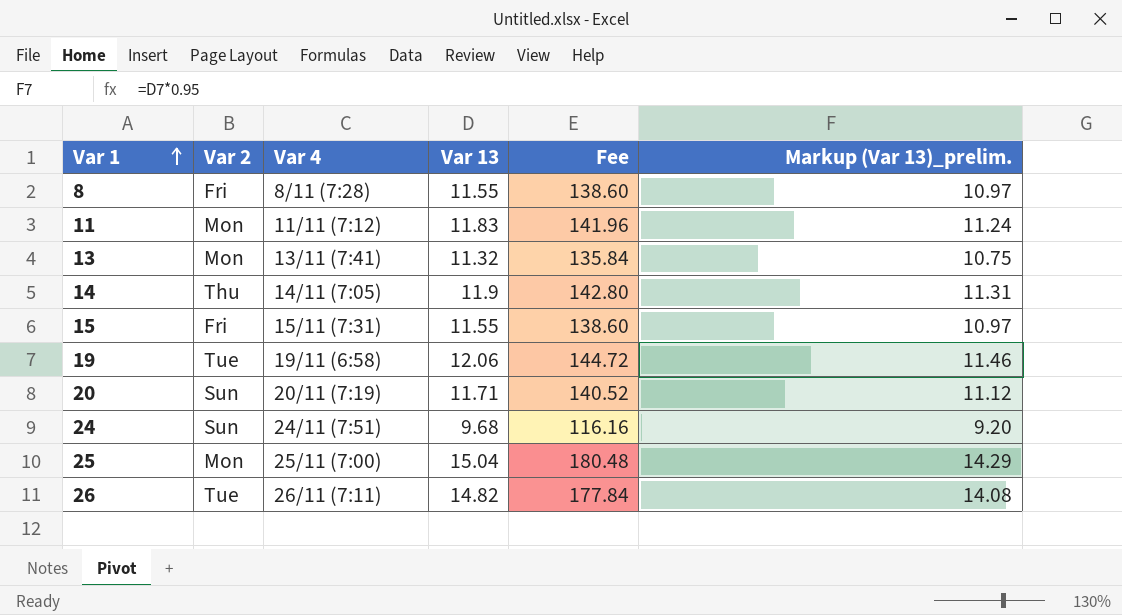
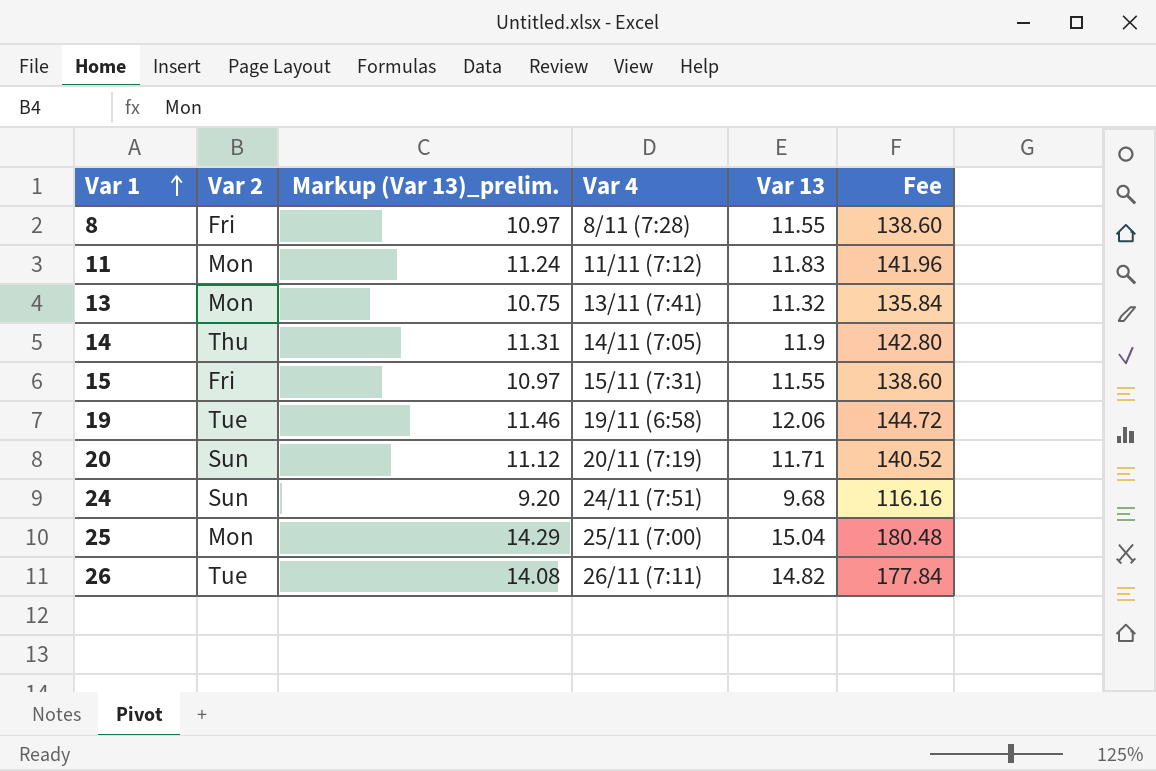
column Markup (Var 13)_prelim. | position: 6 -> 3

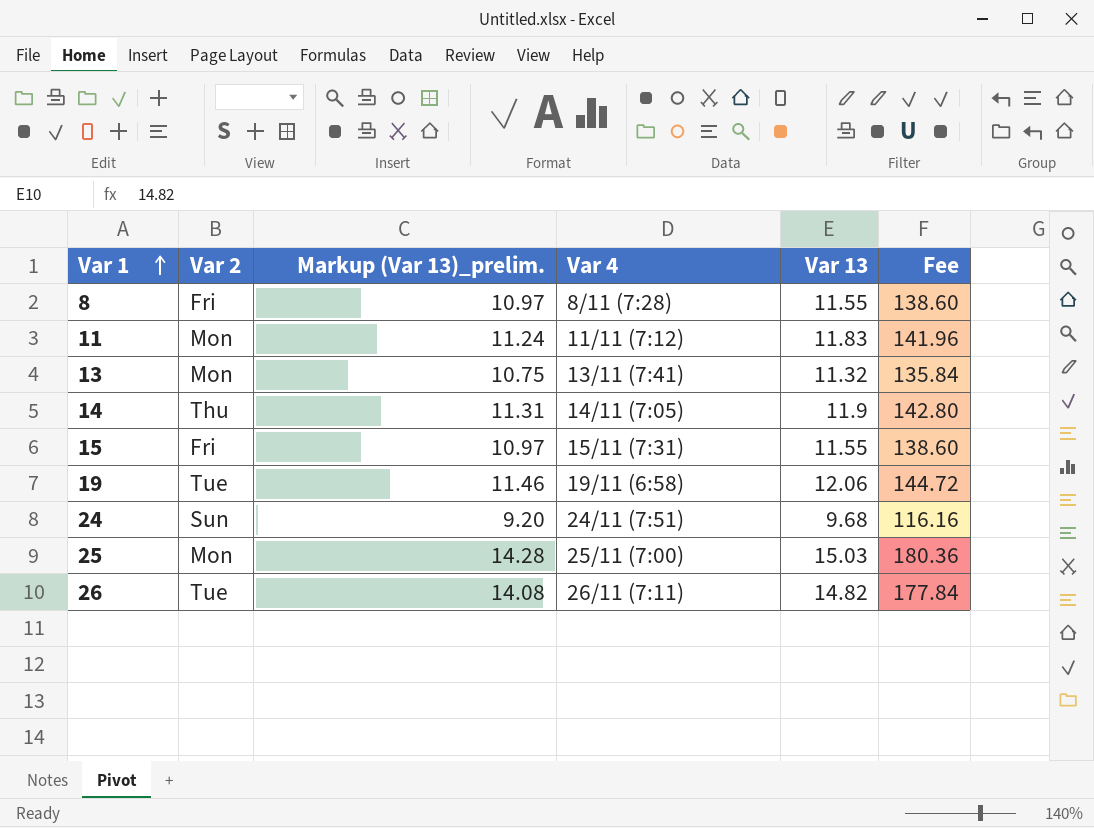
row 20: Sun | 11.12 | 20/11 (7:19) | 11.71 | 140.52 -> none
25 | Markup (Var 13)_prelim.: 14.29 -> 14.28
25 | Var 13: 15.04 -> 15.03
25 | Fee: 180.48 -> 180.36

